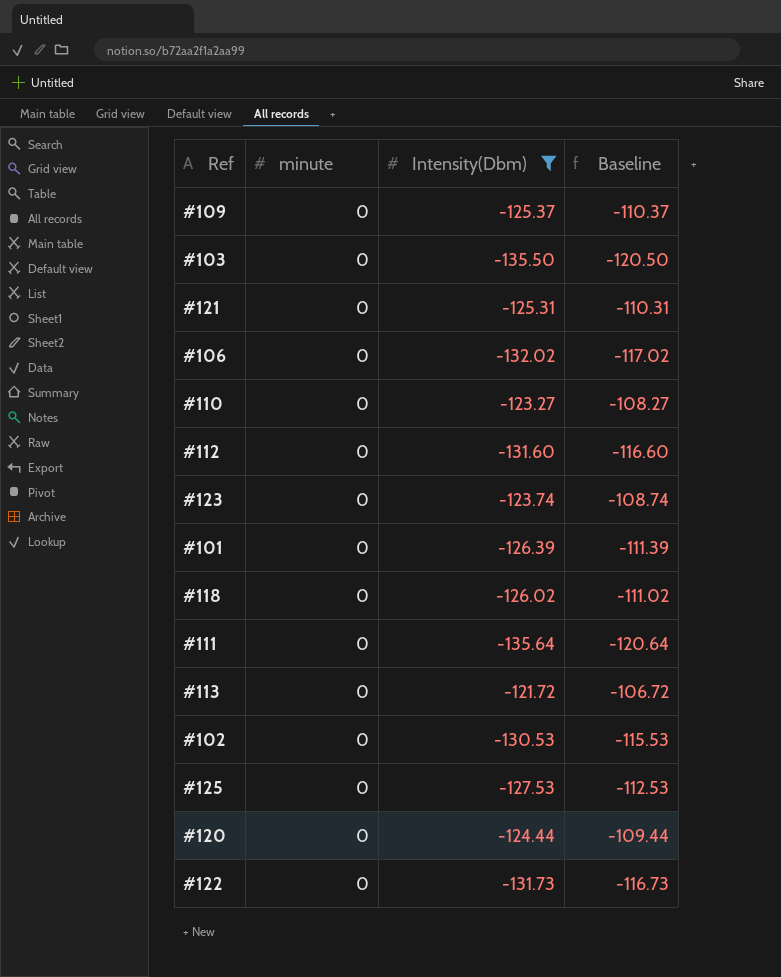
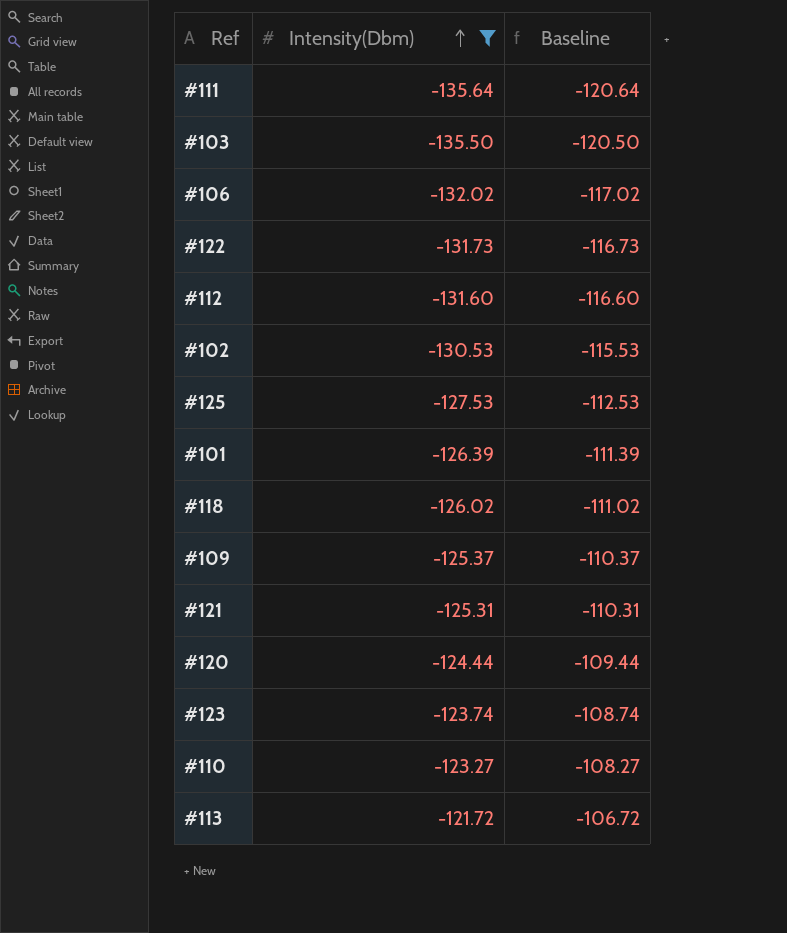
row order: none -> Intensity(Dbm) ascending
column minute | position: 2 -> none

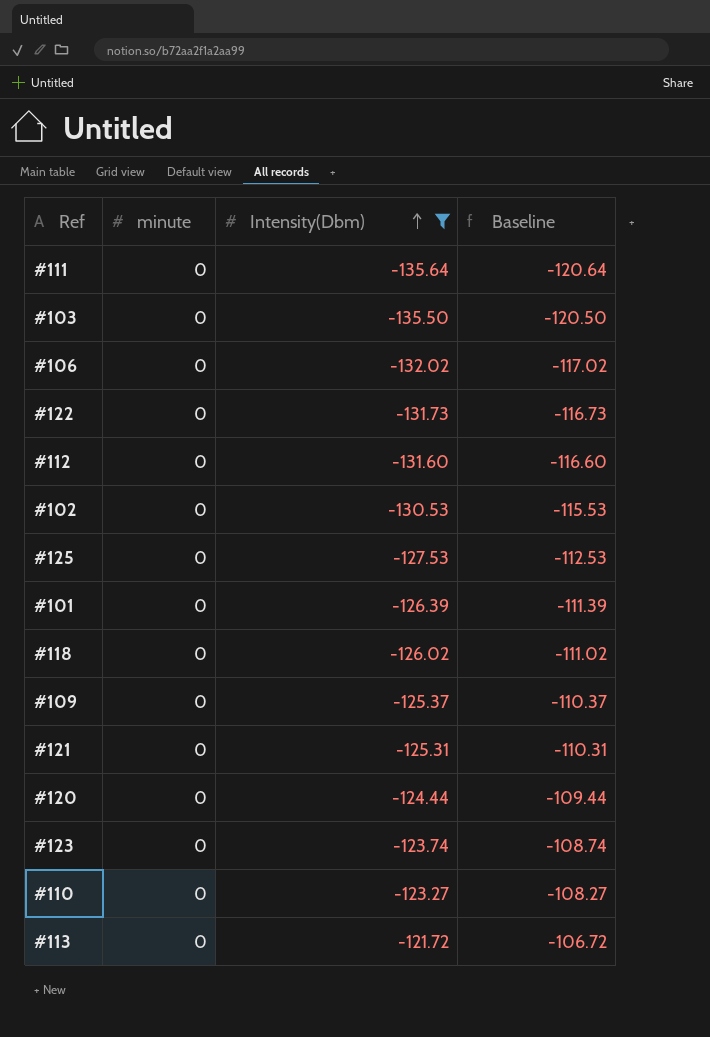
column minute | position: none -> 2

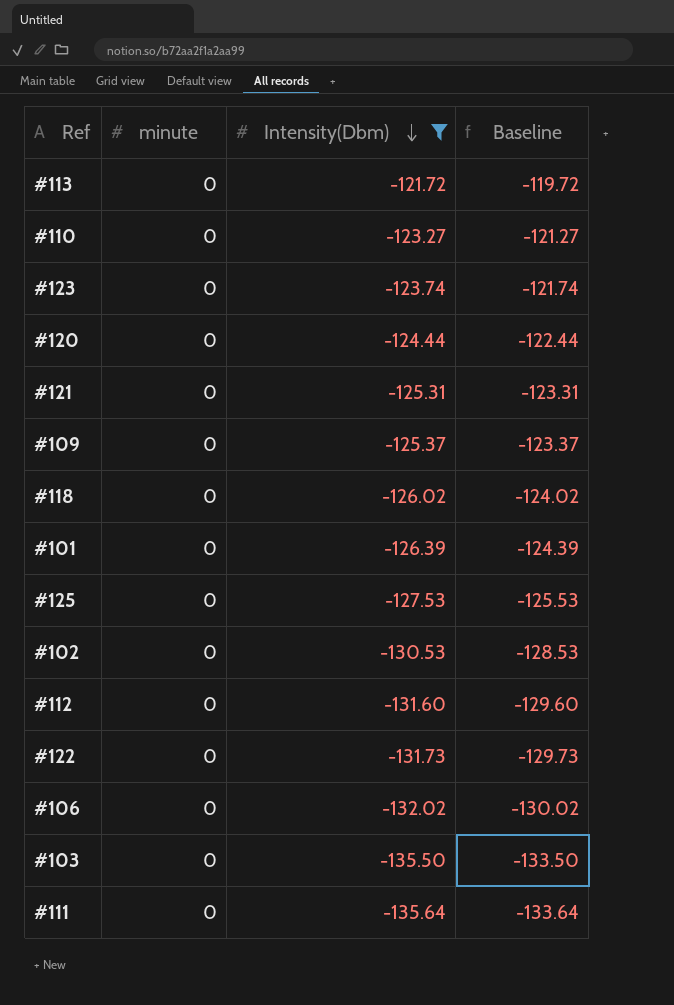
row order: Intensity(Dbm) ascending -> Intensity(Dbm) descending
column Baseline | formula: [Intensity(Dbm)] + 15 -> [Intensity(Dbm)] + 2

